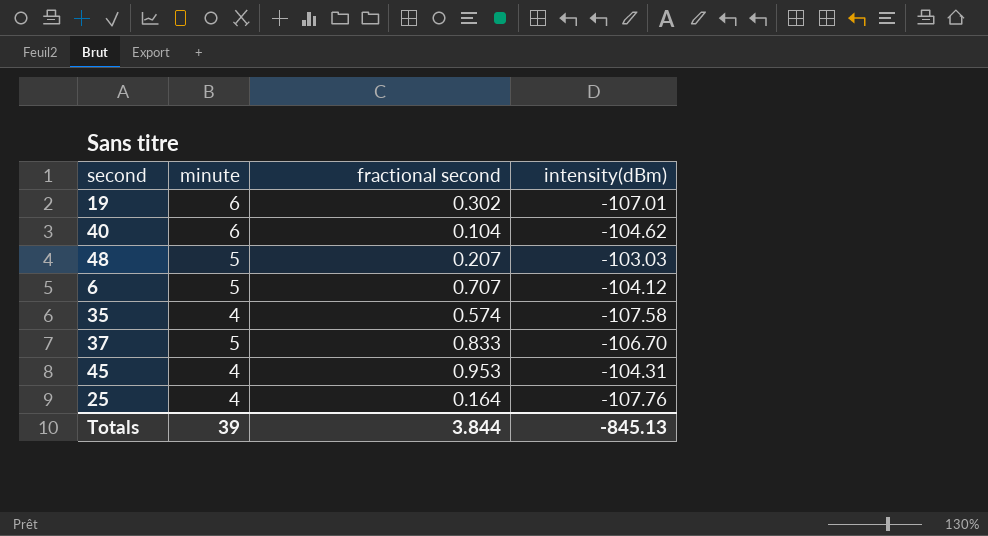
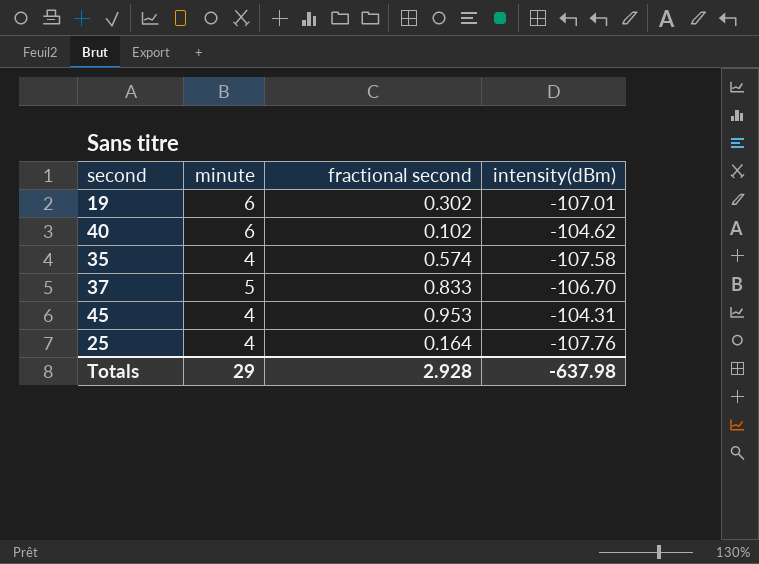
row 48: 5 | 0.207 | -103.03 -> none
row 6: 5 | 0.707 | -104.12 -> none
40 | fractional second: 0.104 -> 0.102
Totals | minute: 39 -> 29
Totals | fractional second: 3.844 -> 2.928
Totals | intensity(dBm): -845.13 -> -637.98

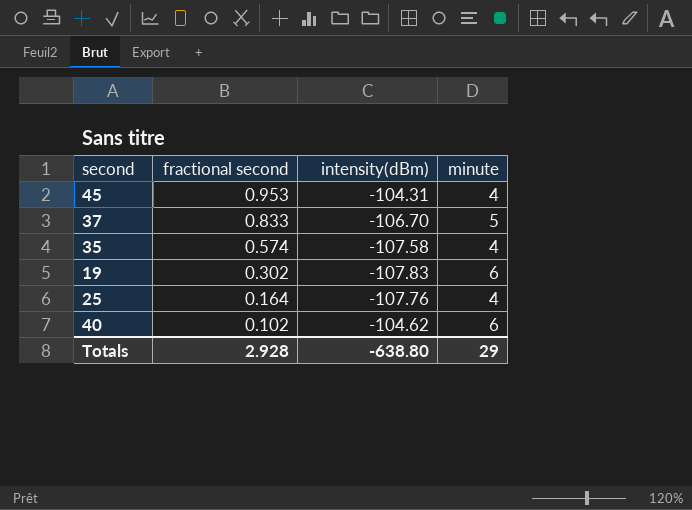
row order: none -> fractional second descending
column minute | position: 2 -> 4
19 | intensity(dBm): -107.01 -> -107.83
Totals | intensity(dBm): -637.98 -> -638.80

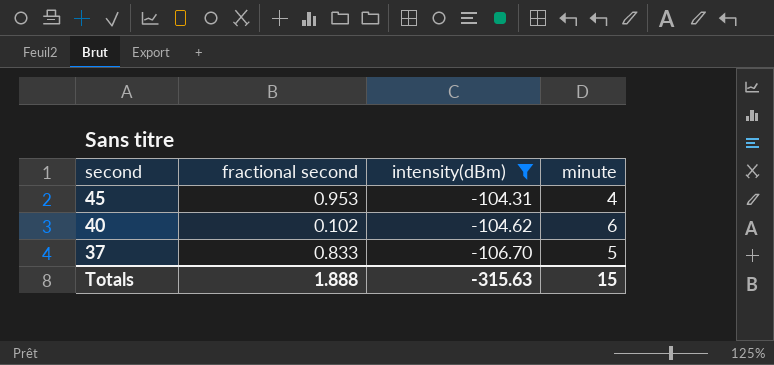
filter: none -> intensity(dBm) >= -106.70
row order: fractional second descending -> second descending
Totals | fractional second: 2.928 -> 1.888
Totals | intensity(dBm): -638.80 -> -315.63
Totals | minute: 29 -> 15

